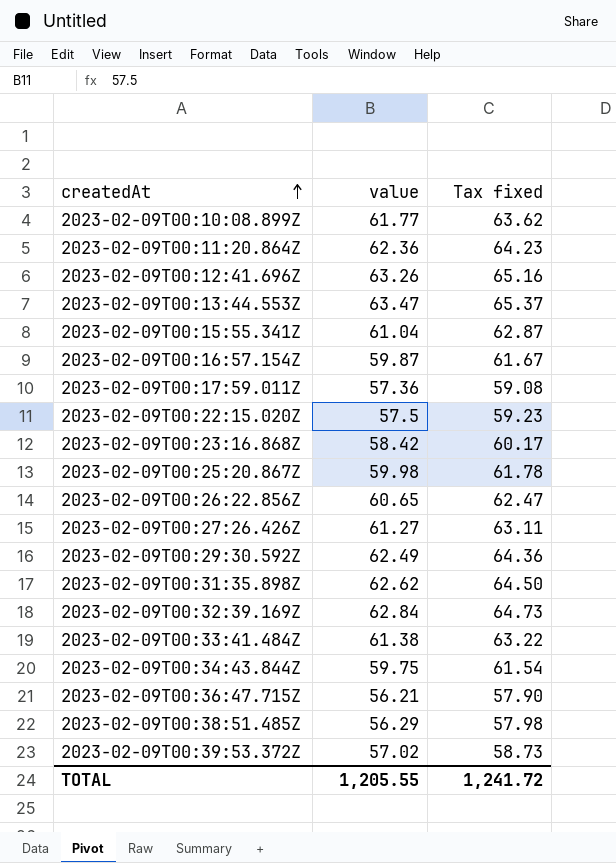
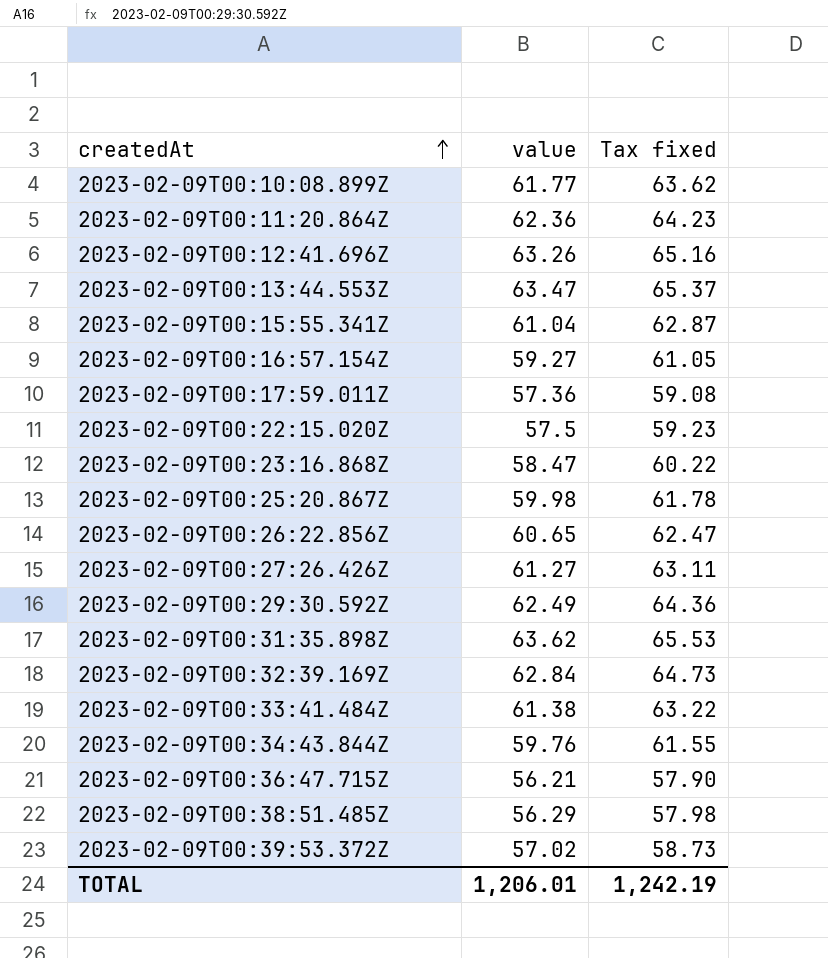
2023-02-09T00:16:57.154Z | value: 59.87 -> 59.27
2023-02-09T00:16:57.154Z | Tax fixed: 61.67 -> 61.05
2023-02-09T00:23:16.868Z | value: 58.42 -> 58.47
2023-02-09T00:23:16.868Z | Tax fixed: 60.17 -> 60.22
2023-02-09T00:31:35.898Z | value: 62.62 -> 63.62
2023-02-09T00:31:35.898Z | Tax fixed: 64.50 -> 65.53
2023-02-09T00:34:43.844Z | value: 59.75 -> 59.76
2023-02-09T00:34:43.844Z | Tax fixed: 61.54 -> 61.55
TOTAL | value: 1,205.55 -> 1,206.01
TOTAL | Tax fixed: 1,241.72 -> 1,242.19

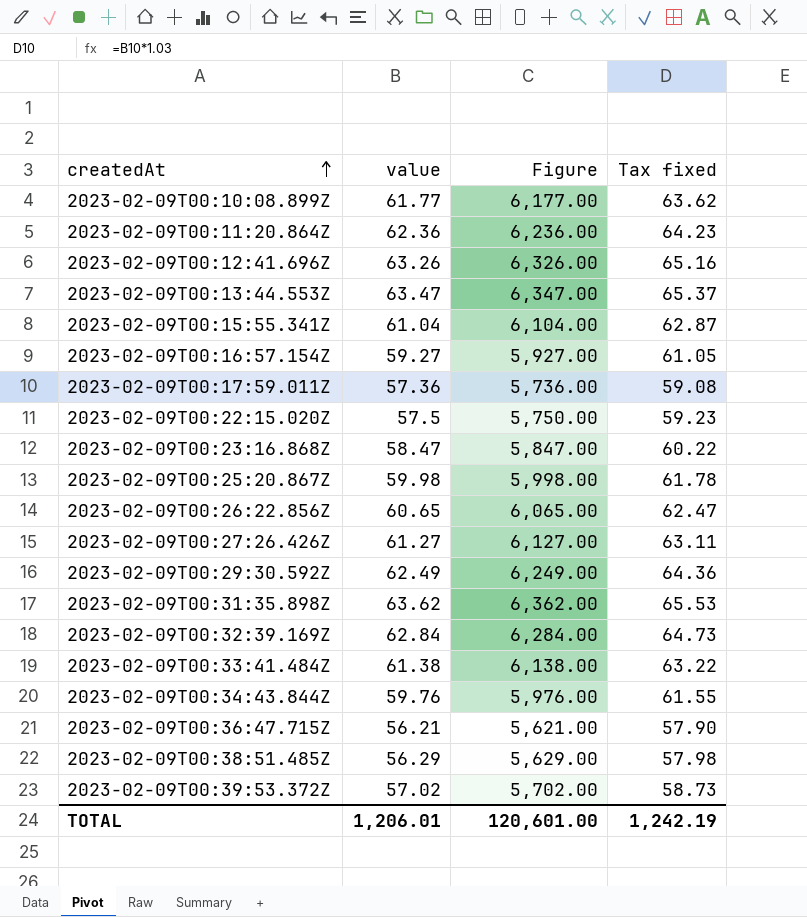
column Figure | formula: none -> [value] * 100

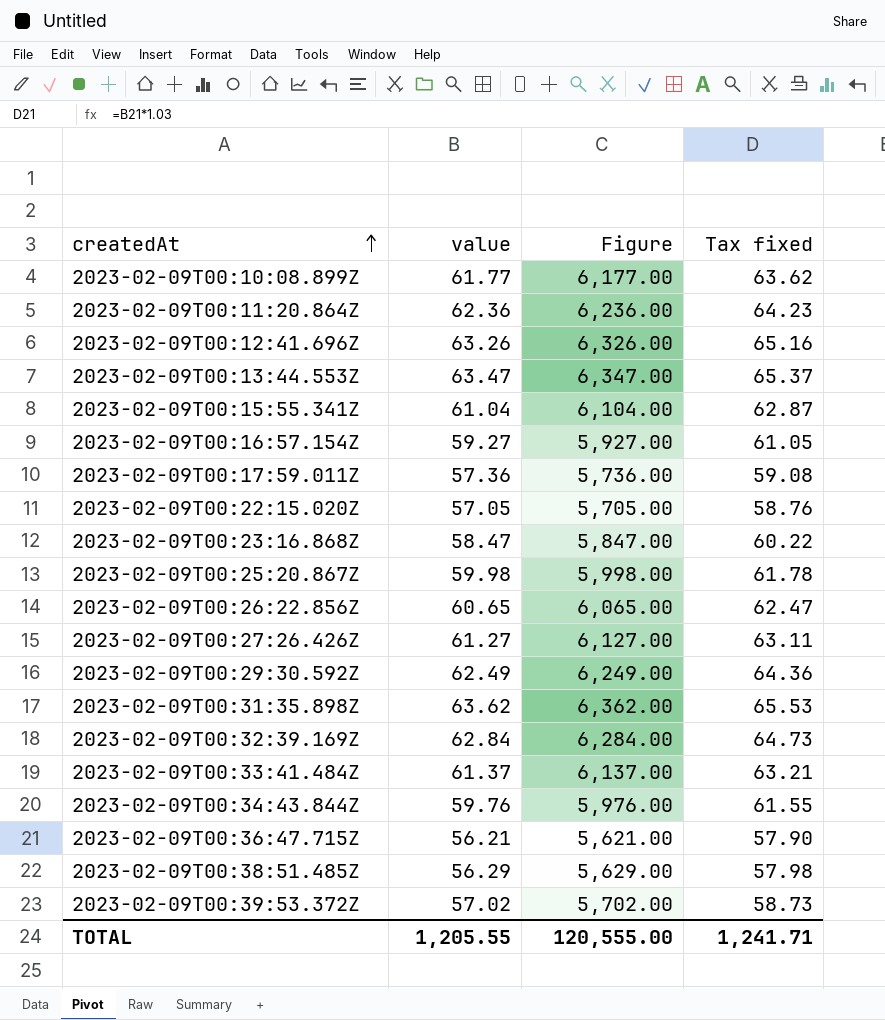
2023-02-09T00:22:15.020Z | value: 57.5 -> 57.05
2023-02-09T00:22:15.020Z | Figure: 5,750.00 -> 5,705.00
2023-02-09T00:22:15.020Z | Tax fixed: 59.23 -> 58.76
2023-02-09T00:33:41.484Z | value: 61.38 -> 61.37
2023-02-09T00:33:41.484Z | Figure: 6,138.00 -> 6,137.00
2023-02-09T00:33:41.484Z | Tax fixed: 63.22 -> 63.21
TOTAL | value: 1,206.01 -> 1,205.55
TOTAL | Figure: 120,601.00 -> 120,555.00
TOTAL | Tax fixed: 1,242.19 -> 1,241.71

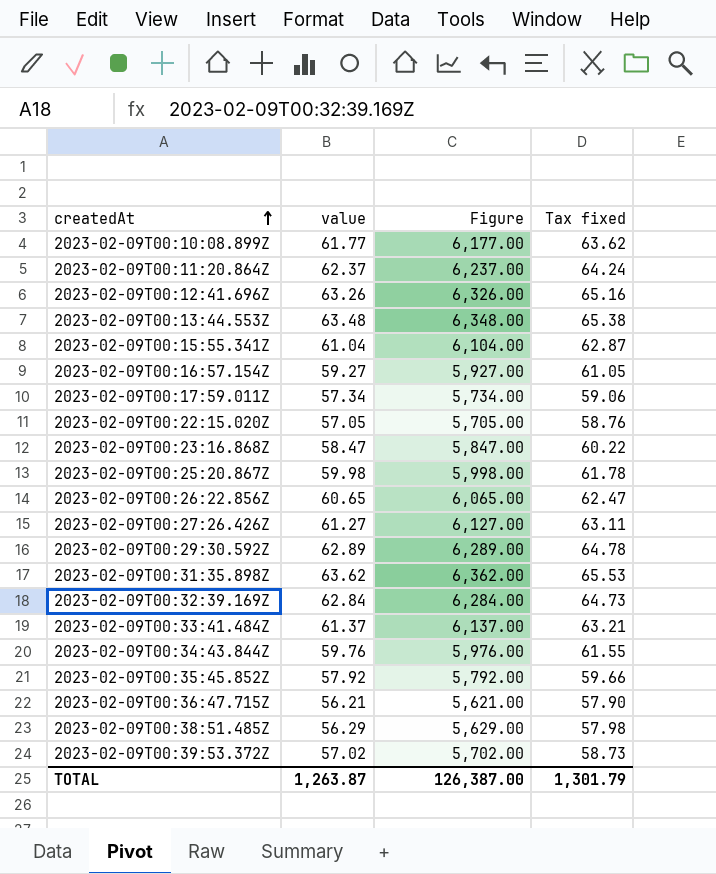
2023-02-09T00:11:20.864Z | value: 62.36 -> 62.37
2023-02-09T00:11:20.864Z | Figure: 6,236.00 -> 6,237.00
2023-02-09T00:11:20.864Z | Tax fixed: 64.23 -> 64.24
2023-02-09T00:13:44.553Z | value: 63.47 -> 63.48
2023-02-09T00:13:44.553Z | Figure: 6,347.00 -> 6,348.00
2023-02-09T00:13:44.553Z | Tax fixed: 65.37 -> 65.38
2023-02-09T00:17:59.011Z | value: 57.36 -> 57.34
2023-02-09T00:17:59.011Z | Figure: 5,736.00 -> 5,734.00
2023-02-09T00:17:59.011Z | Tax fixed: 59.08 -> 59.06
2023-02-09T00:29:30.592Z | value: 62.49 -> 62.89
2023-02-09T00:29:30.592Z | Figure: 6,249.00 -> 6,289.00
2023-02-09T00:29:30.592Z | Tax fixed: 64.36 -> 64.78
row 2023-02-09T00:35:45.852Z: none -> 57.92 | 5,792.00 | 59.66
TOTAL | value: 1,205.55 -> 1,263.87
TOTAL | Figure: 120,555.00 -> 126,387.00
TOTAL | Tax fixed: 1,241.71 -> 1,301.79

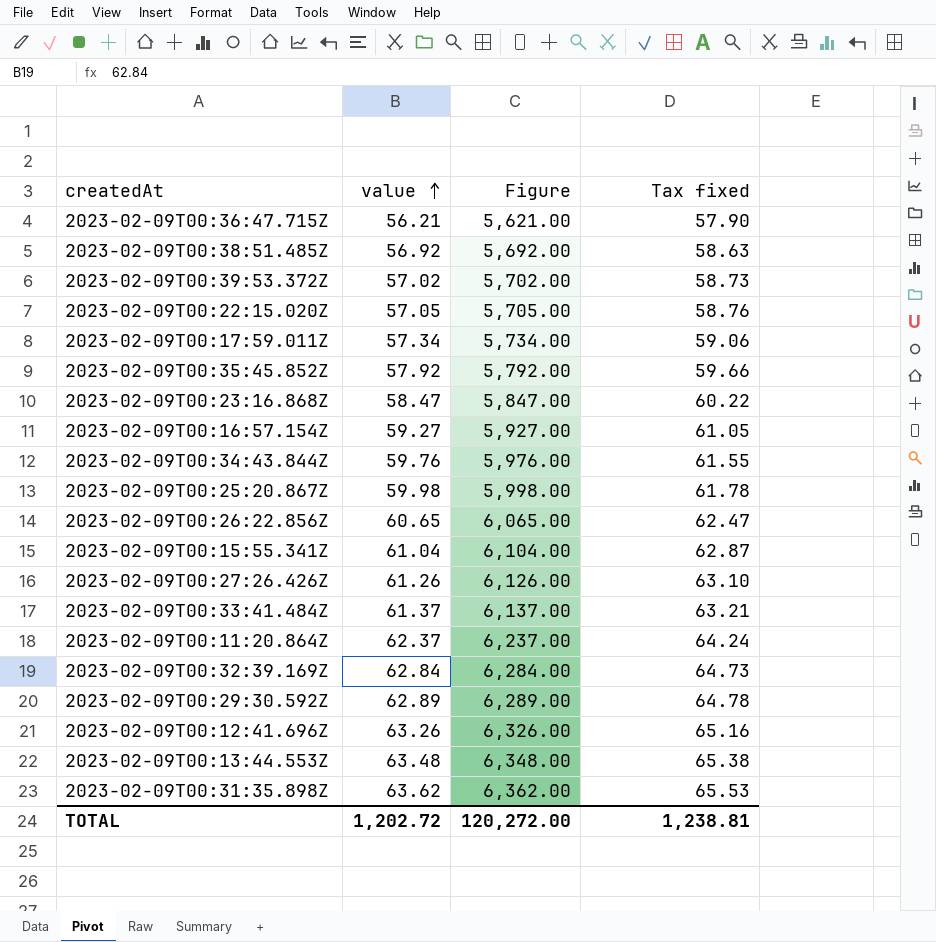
row order: createdAt ascending -> value ascending
row 2023-02-09T00:10:08.899Z: 61.77 | 6,177.00 | 63.62 -> none
2023-02-09T00:38:51.485Z | value: 56.29 -> 56.92
2023-02-09T00:38:51.485Z | Figure: 5,629.00 -> 5,692.00
2023-02-09T00:38:51.485Z | Tax fixed: 57.98 -> 58.63
2023-02-09T00:27:26.426Z | value: 61.27 -> 61.26
2023-02-09T00:27:26.426Z | Figure: 6,127.00 -> 6,126.00
2023-02-09T00:27:26.426Z | Tax fixed: 63.11 -> 63.10
TOTAL | value: 1,263.87 -> 1,202.72
TOTAL | Figure: 126,387.00 -> 120,272.00
TOTAL | Tax fixed: 1,301.79 -> 1,238.81

